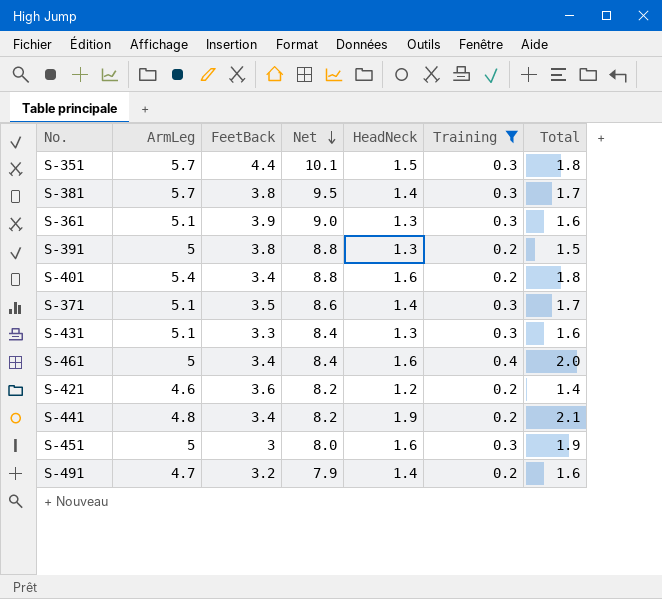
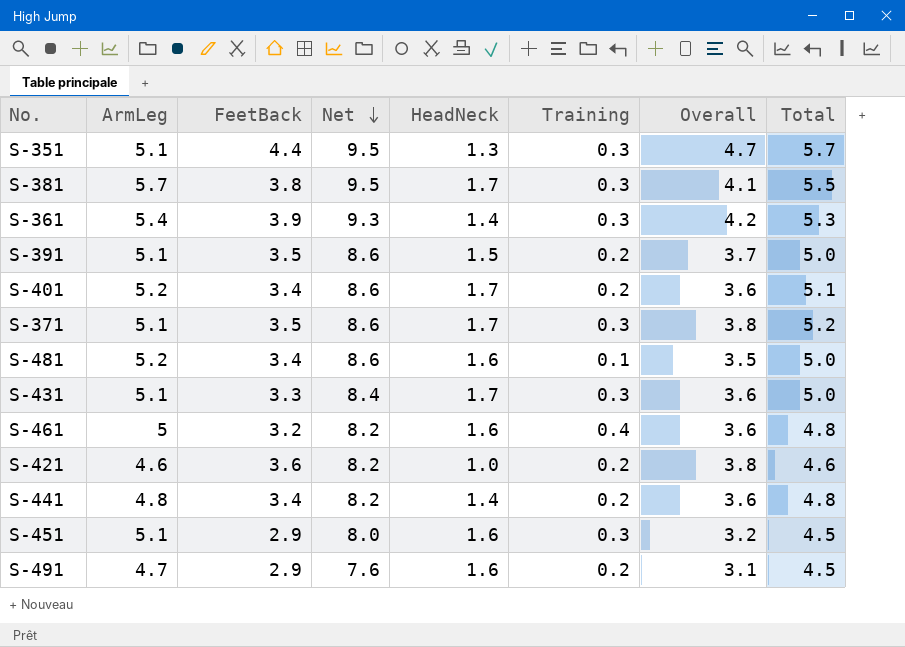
filter: Training != 0.1 -> none
column Overall | formula: none -> [FeetBack] + [Training]
column Total | formula: [HeadNeck] + [Training] -> [FeetBack] + [HeadNeck]
S-351 | ArmLeg: 5.7 -> 5.1
S-351 | Net: 10.1 -> 9.5
S-351 | HeadNeck: 1.5 -> 1.3
S-381 | HeadNeck: 1.4 -> 1.7
S-361 | ArmLeg: 5.1 -> 5.4
S-361 | Net: 9.0 -> 9.3
S-361 | HeadNeck: 1.3 -> 1.4
S-391 | ArmLeg: 5 -> 5.1
S-391 | FeetBack: 3.8 -> 3.5
S-391 | Net: 8.8 -> 8.6
S-391 | HeadNeck: 1.3 -> 1.5
S-401 | ArmLeg: 5.4 -> 5.2
S-401 | Net: 8.8 -> 8.6
S-401 | HeadNeck: 1.6 -> 1.7
S-371 | HeadNeck: 1.4 -> 1.7
S-431 | HeadNeck: 1.3 -> 1.7
S-461 | FeetBack: 3.4 -> 3.2
S-461 | Net: 8.4 -> 8.2
S-421 | HeadNeck: 1.2 -> 1.0
S-441 | HeadNeck: 1.9 -> 1.4
S-451 | ArmLeg: 5 -> 5.1
S-451 | FeetBack: 3 -> 2.9
S-491 | FeetBack: 3.2 -> 2.9
S-491 | Net: 7.9 -> 7.6
S-491 | HeadNeck: 1.4 -> 1.6

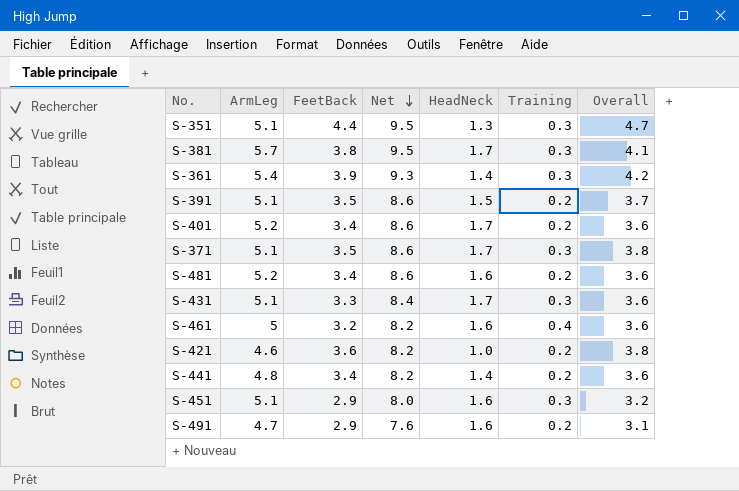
column Total | formula: [FeetBack] + [HeadNeck] -> none
S-481 | Training: 0.1 -> 0.2
S-481 | Overall: 3.5 -> 3.6

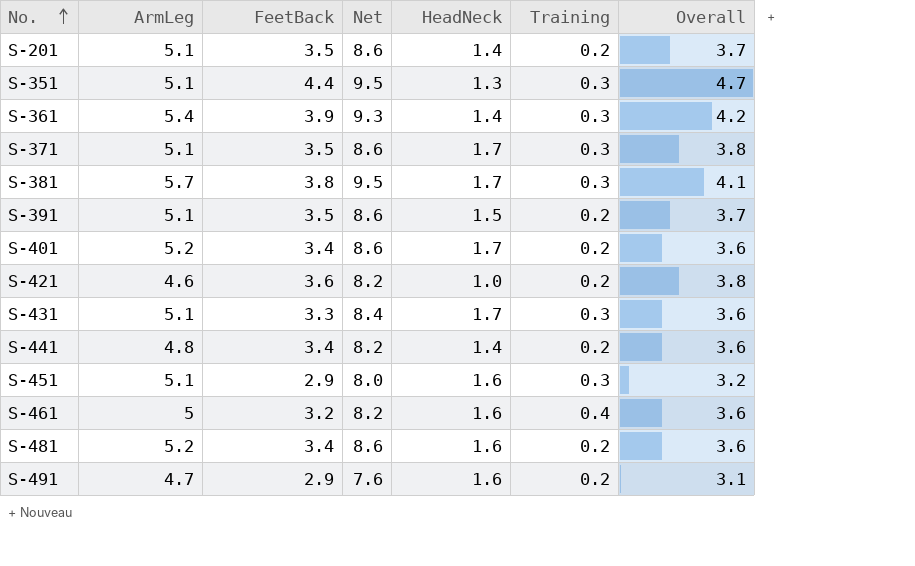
row order: Net descending -> No. ascending
row S-201: none -> 5.1 | 3.5 | 8.6 | 1.4 | 0.2 | 3.7

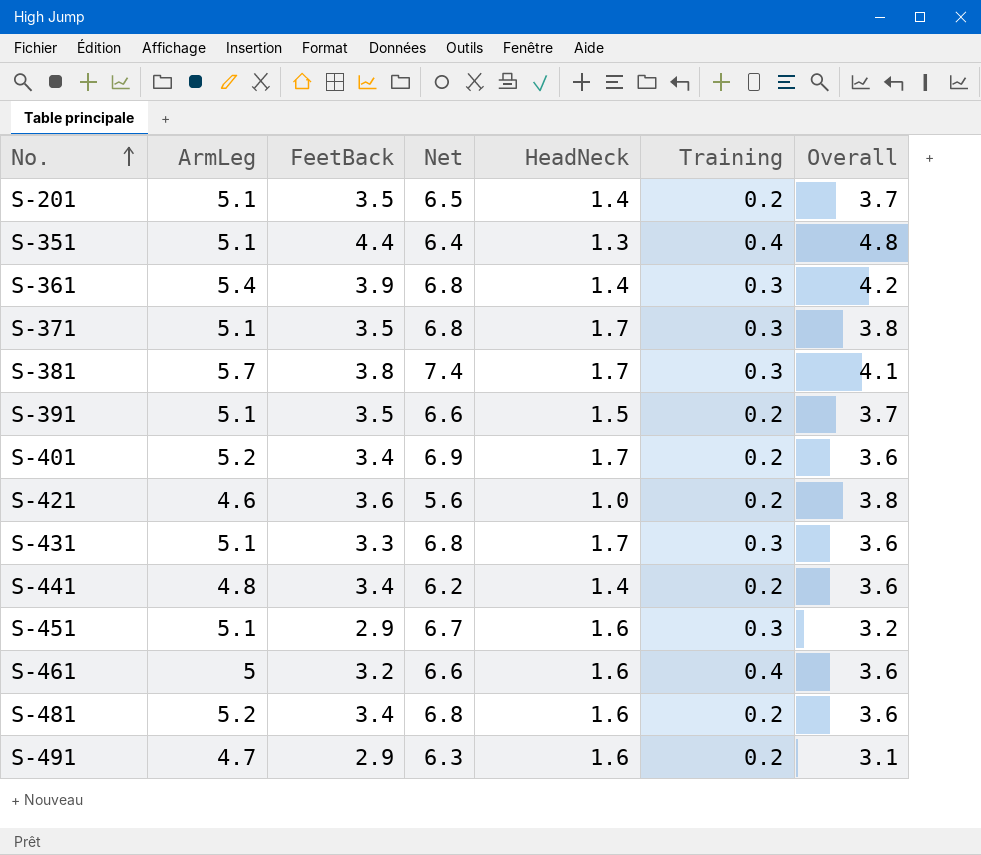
column Net | formula: [ArmLeg] + [FeetBack] -> [ArmLeg] + [HeadNeck]
S-351 | Training: 0.3 -> 0.4
S-351 | Overall: 4.7 -> 4.8

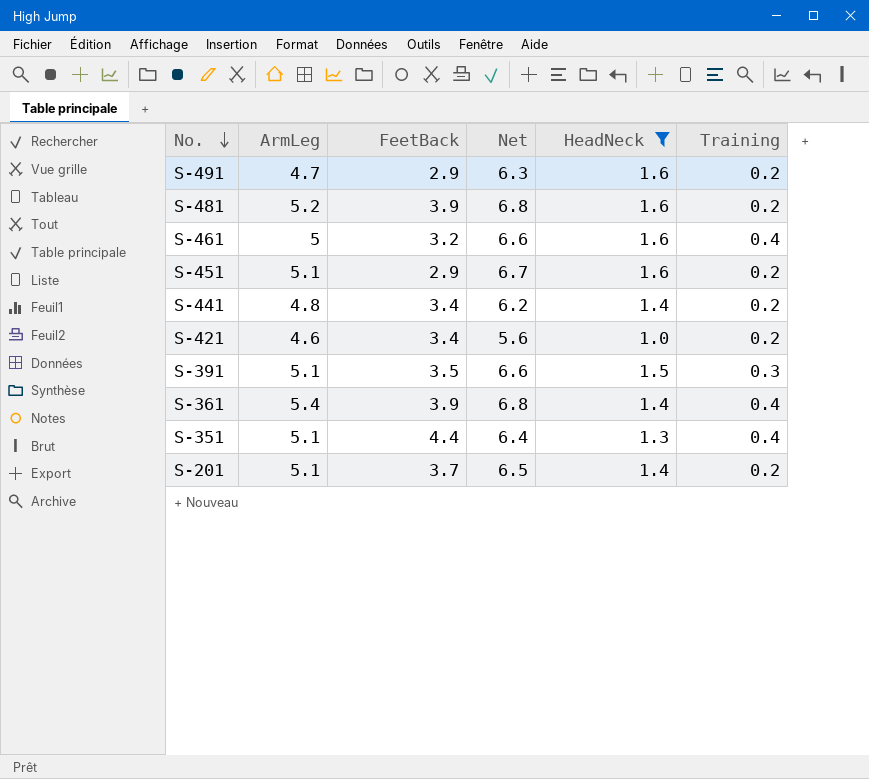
filter: none -> HeadNeck != 1.7
row order: No. ascending -> No. descending
column Overall | formula: [FeetBack] + [Training] -> none
S-481 | FeetBack: 3.4 -> 3.9
S-451 | Training: 0.3 -> 0.2
S-421 | FeetBack: 3.6 -> 3.4
S-391 | Training: 0.2 -> 0.3
S-361 | Training: 0.3 -> 0.4
S-201 | FeetBack: 3.5 -> 3.7

